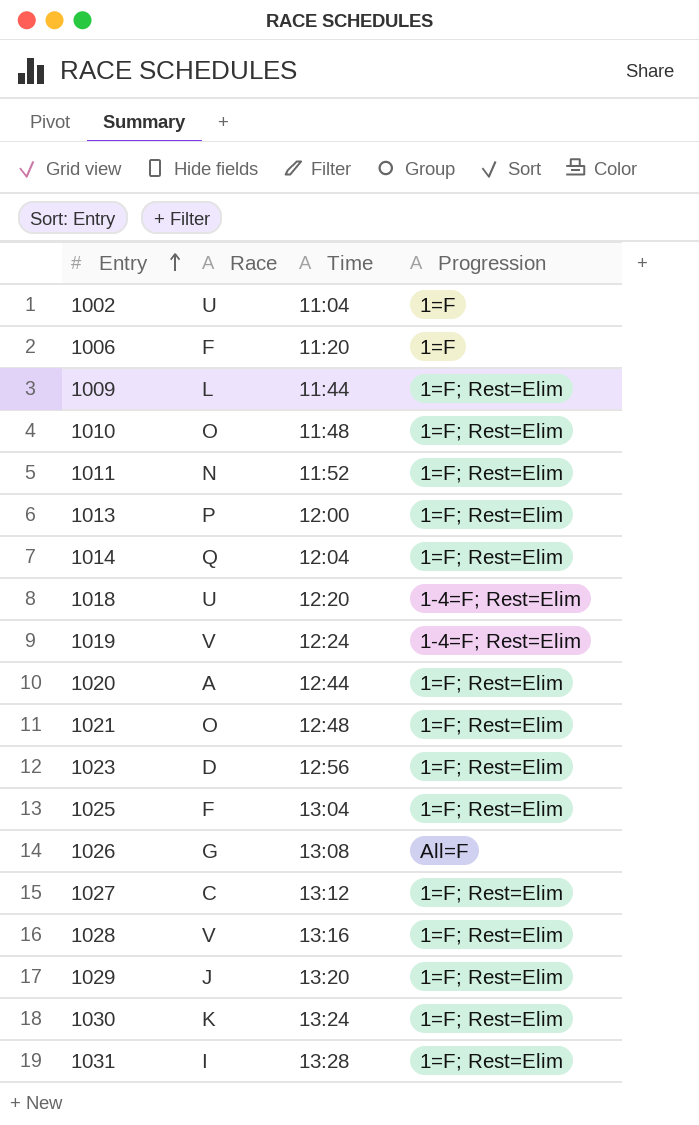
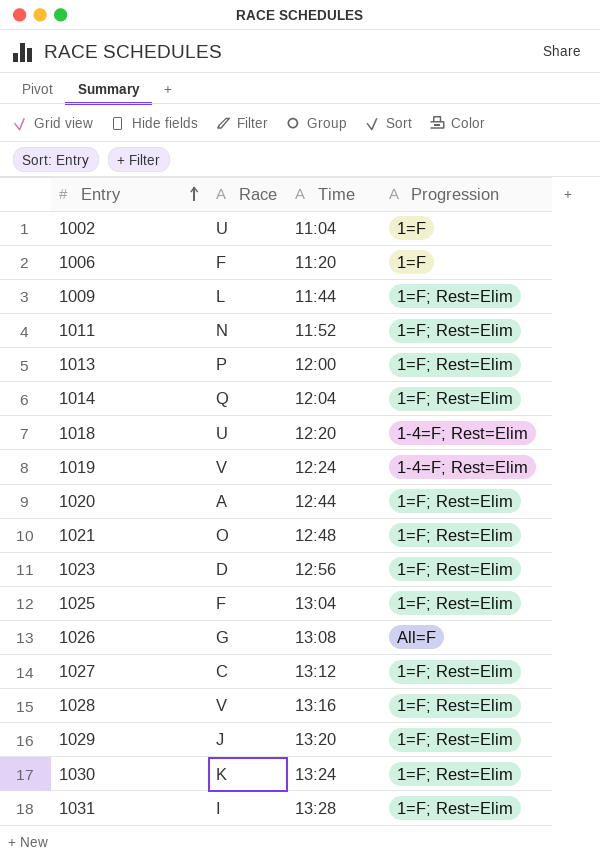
row 1010: O | 11:48 | 1=F; Rest=Elim -> none

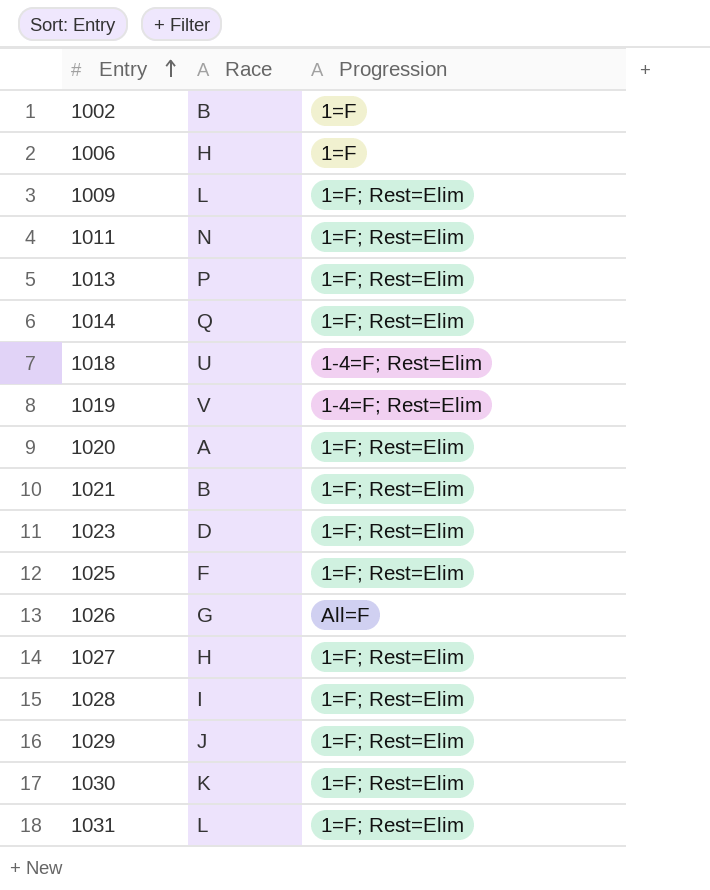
column Time | position: 3 -> none
1002 | Race: U -> B
1006 | Race: F -> H
1021 | Race: O -> B
1027 | Race: C -> H
1028 | Race: V -> I
1031 | Race: I -> L

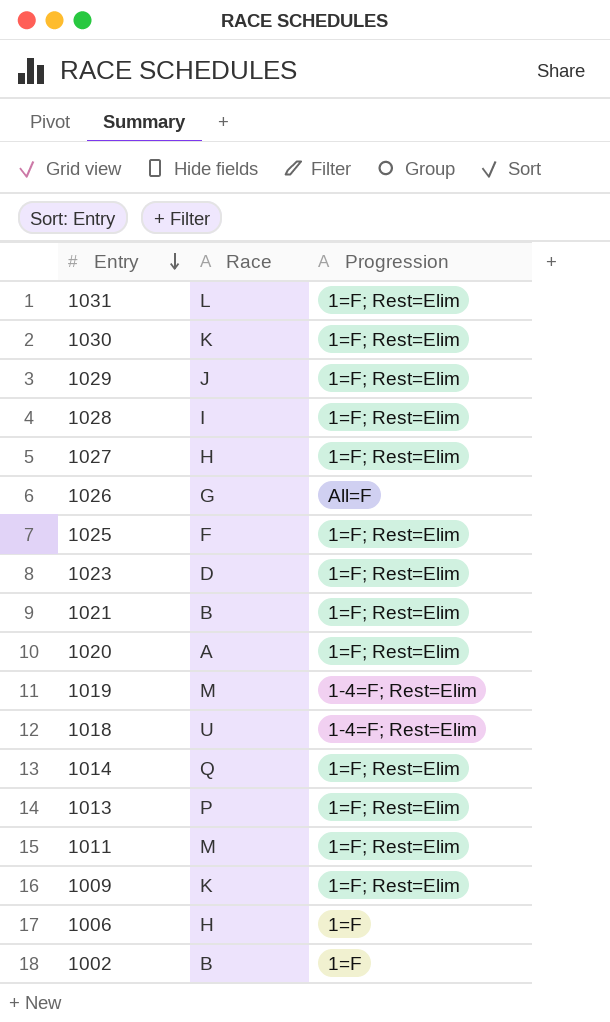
row order: Entry ascending -> Entry descending
1019 | Race: V -> M
1011 | Race: N -> M
1009 | Race: L -> K

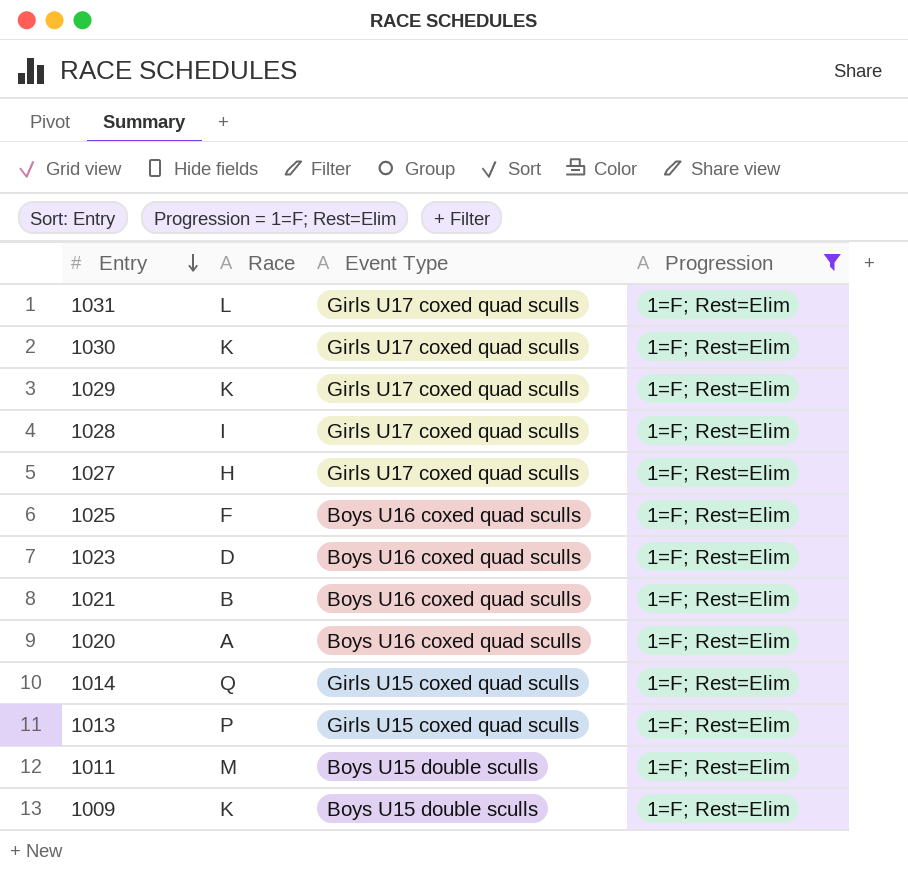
filter: none -> Progression = 1=F; Rest=Elim
column Event Type | position: none -> 3
1029 | Race: J -> K

